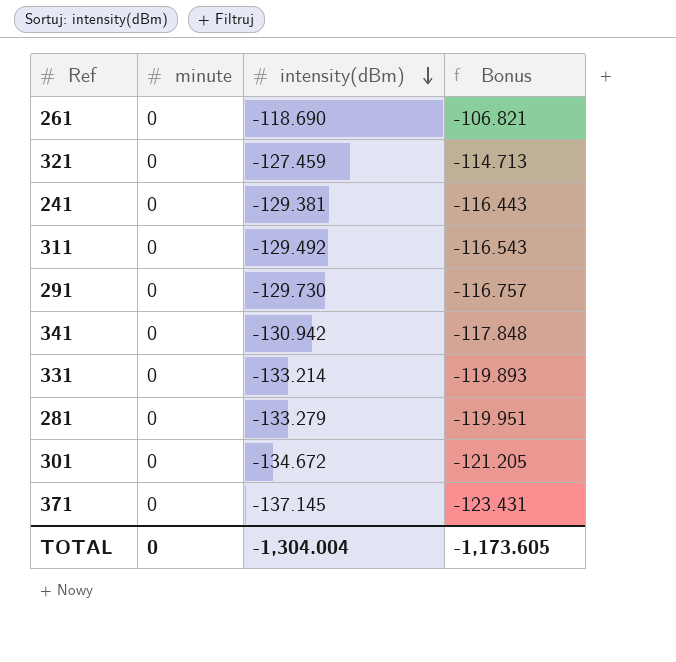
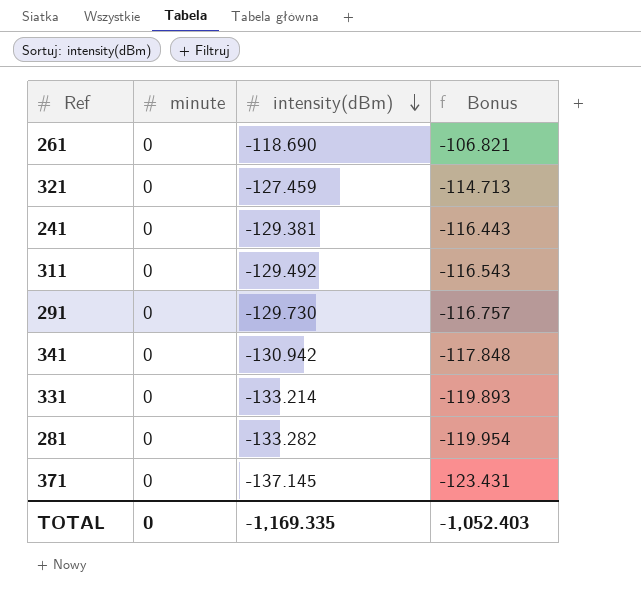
row 301: 0 | -134.672 | -121.205 -> none
281 | intensity(dBm): -133.279 -> -133.282
281 | Bonus: -119.951 -> -119.954
TOTAL | intensity(dBm): -1,304.004 -> -1,169.335
TOTAL | Bonus: -1,173.605 -> -1,052.403

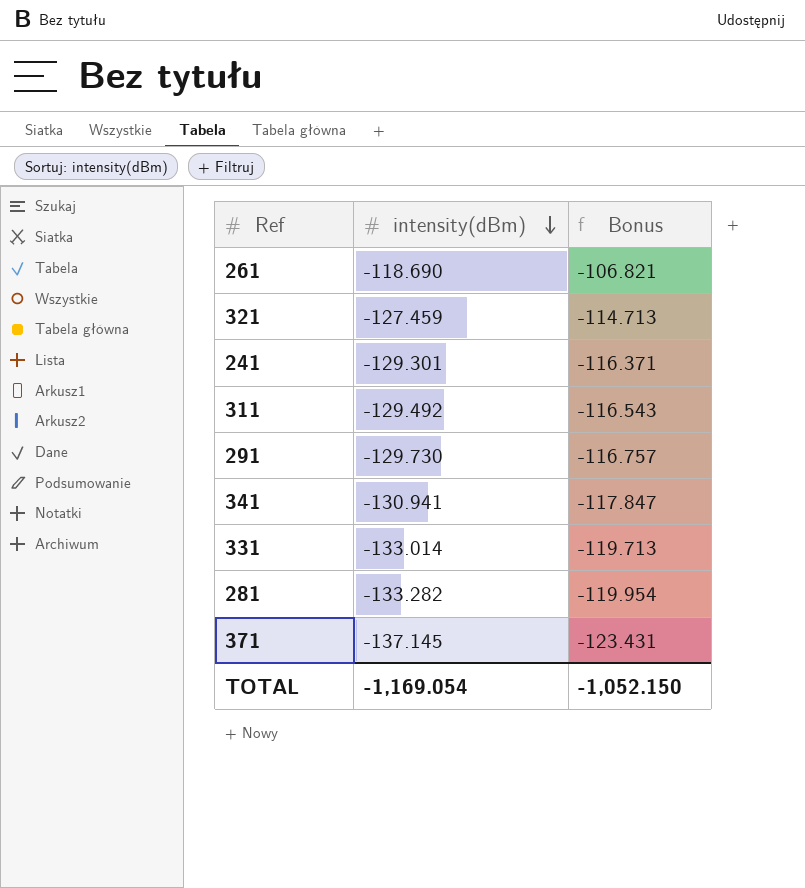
column minute | position: 2 -> none
241 | intensity(dBm): -129.381 -> -129.301
241 | Bonus: -116.443 -> -116.371
341 | intensity(dBm): -130.942 -> -130.941
341 | Bonus: -117.848 -> -117.847
331 | intensity(dBm): -133.214 -> -133.014
331 | Bonus: -119.893 -> -119.713
TOTAL | intensity(dBm): -1,169.335 -> -1,169.054
TOTAL | Bonus: -1,052.403 -> -1,052.150

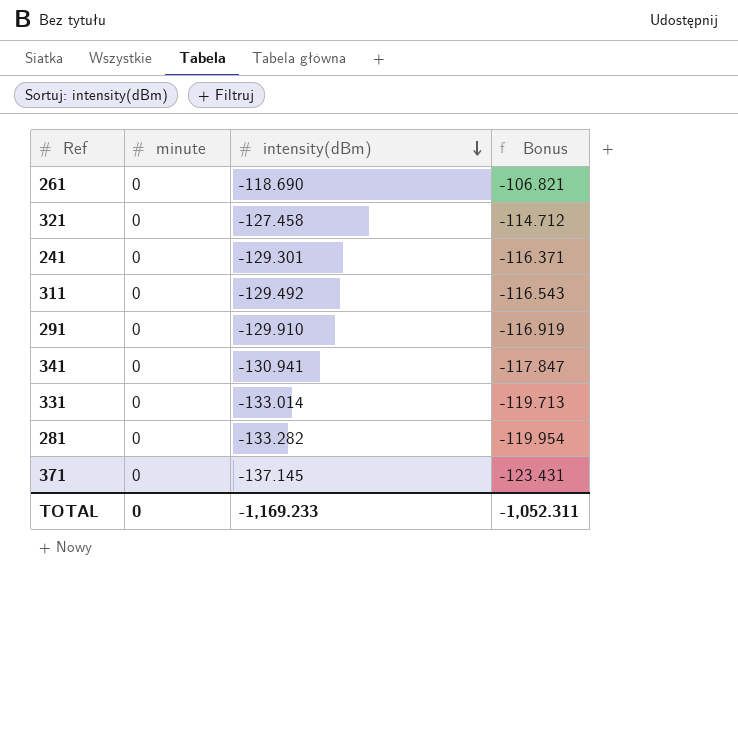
column minute | position: none -> 2
321 | intensity(dBm): -127.459 -> -127.458
321 | Bonus: -114.713 -> -114.712
291 | intensity(dBm): -129.730 -> -129.910
291 | Bonus: -116.757 -> -116.919
TOTAL | intensity(dBm): -1,169.054 -> -1,169.233
TOTAL | Bonus: -1,052.150 -> -1,052.311

